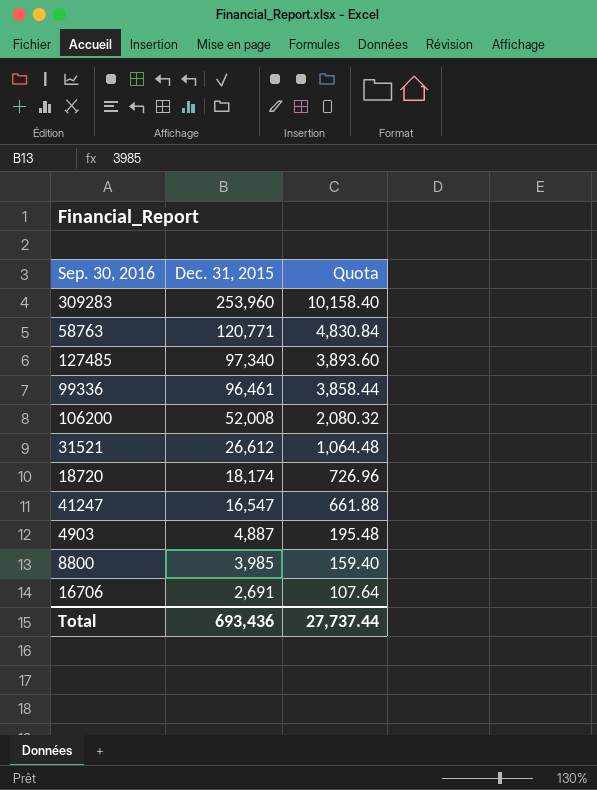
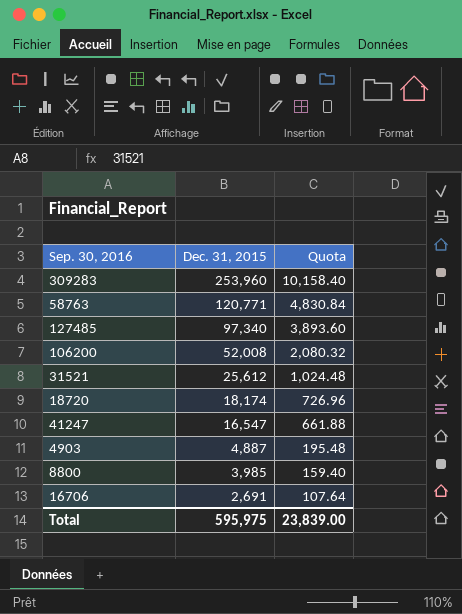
row 99336: 96,461 | 3,858.44 -> none
31521 | Dec. 31, 2015: 26,612 -> 25,612
31521 | Quota: 1,064.48 -> 1,024.48
Total | Dec. 31, 2015: 693,436 -> 595,975
Total | Quota: 27,737.44 -> 23,839.00

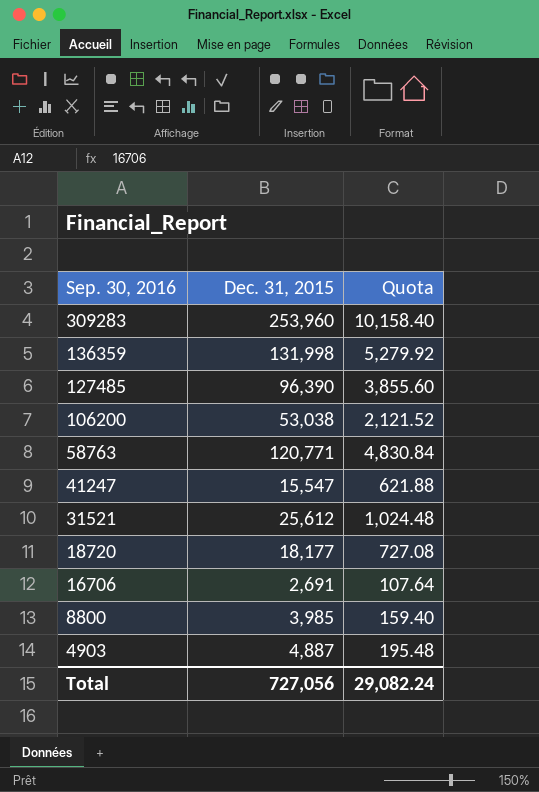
row order: Dec. 31, 2015 descending -> Sep. 30, 2016 descending
row 136359: none -> 131,998 | 5,279.92
127485 | Dec. 31, 2015: 97,340 -> 96,390
127485 | Quota: 3,893.60 -> 3,855.60
106200 | Dec. 31, 2015: 52,008 -> 53,038
106200 | Quota: 2,080.32 -> 2,121.52
41247 | Dec. 31, 2015: 16,547 -> 15,547
41247 | Quota: 661.88 -> 621.88
18720 | Dec. 31, 2015: 18,174 -> 18,177
18720 | Quota: 726.96 -> 727.08
Total | Dec. 31, 2015: 595,975 -> 727,056
Total | Quota: 23,839.00 -> 29,082.24

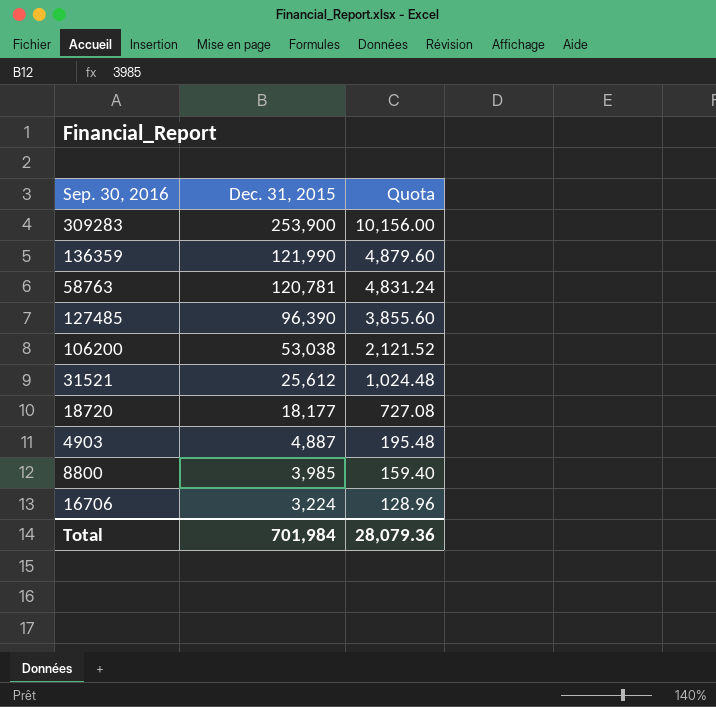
row order: Sep. 30, 2016 descending -> Dec. 31, 2015 descending
row 41247: 15,547 | 621.88 -> none
309283 | Dec. 31, 2015: 253,960 -> 253,900
309283 | Quota: 10,158.40 -> 10,156.00
136359 | Dec. 31, 2015: 131,998 -> 121,990
136359 | Quota: 5,279.92 -> 4,879.60
58763 | Dec. 31, 2015: 120,771 -> 120,781
58763 | Quota: 4,830.84 -> 4,831.24
16706 | Dec. 31, 2015: 2,691 -> 3,224
16706 | Quota: 107.64 -> 128.96
Total | Dec. 31, 2015: 727,056 -> 701,984
Total | Quota: 29,082.24 -> 28,079.36

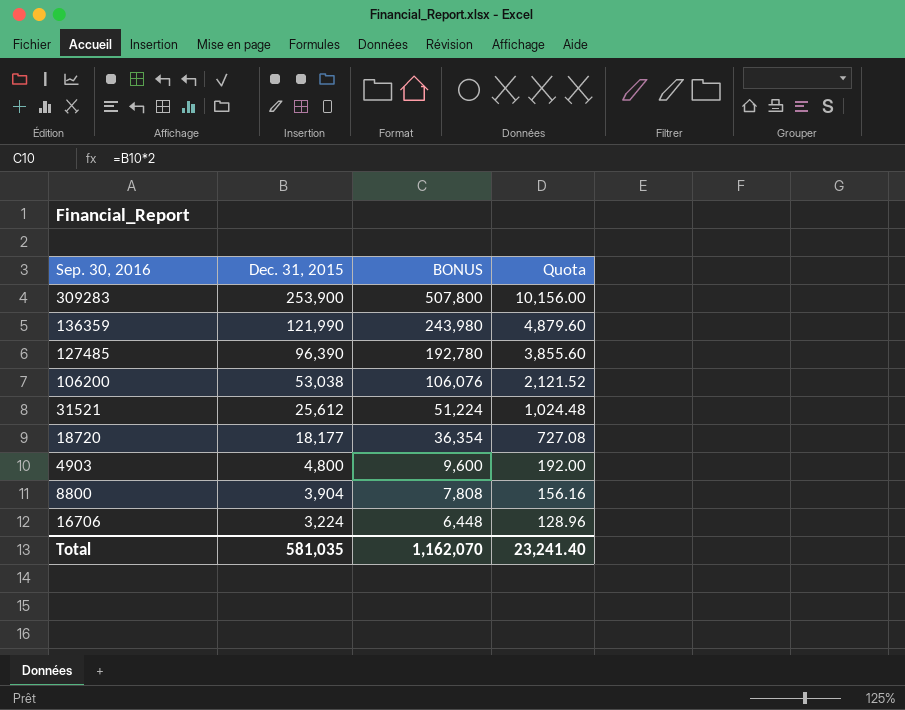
column BONUS | formula: none -> [Dec. 31, 2015] * 2
row 58763: 120,781 | 4,831.24 -> none
4903 | Dec. 31, 2015: 4,887 -> 4,800
4903 | Quota: 195.48 -> 192.00
8800 | Dec. 31, 2015: 3,985 -> 3,904
8800 | Quota: 159.40 -> 156.16
Total | Dec. 31, 2015: 701,984 -> 581,035
Total | Quota: 28,079.36 -> 23,241.40

